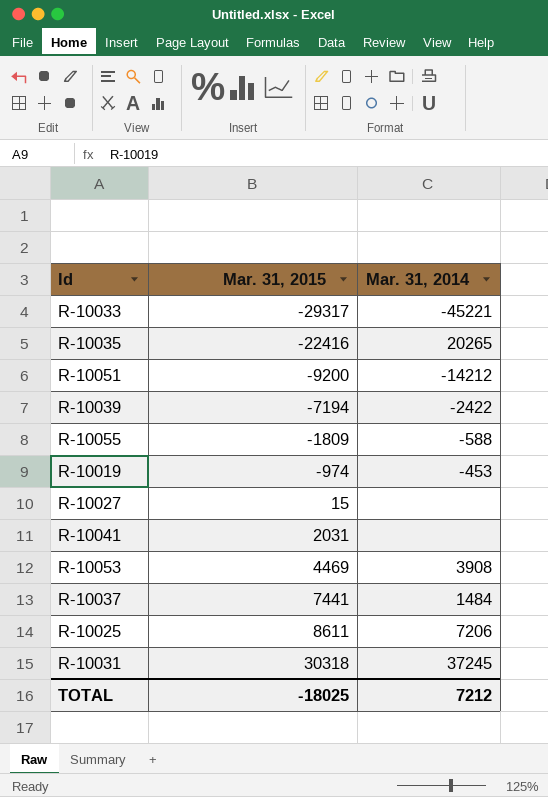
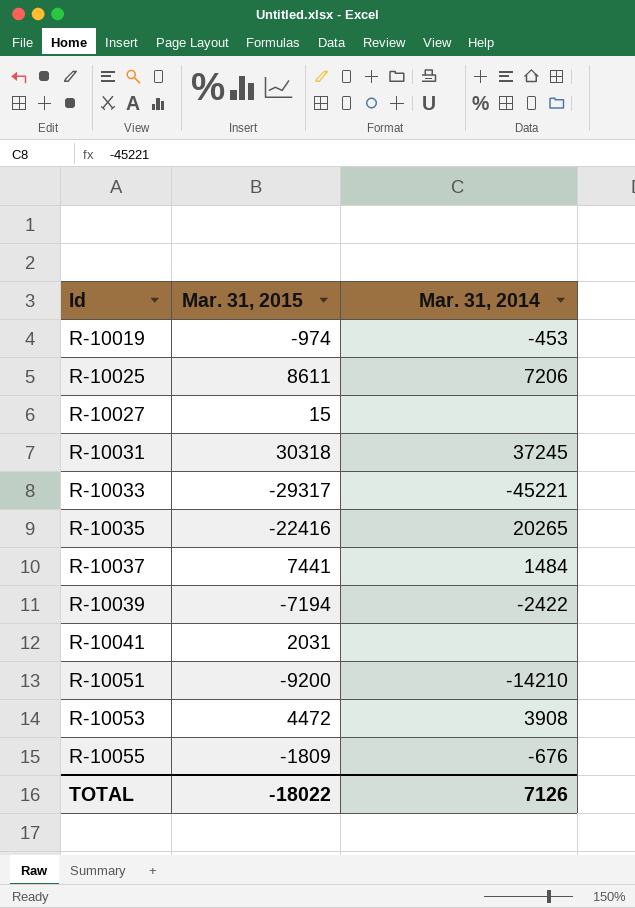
row order: Mar. 31, 2015 ascending -> Id ascending
R-10051 | Mar. 31, 2014: -14212 -> -14210
R-10053 | Mar. 31, 2015: 4469 -> 4472
R-10055 | Mar. 31, 2014: -588 -> -676
TOTAL | Mar. 31, 2015: -18025 -> -18022
TOTAL | Mar. 31, 2014: 7212 -> 7126

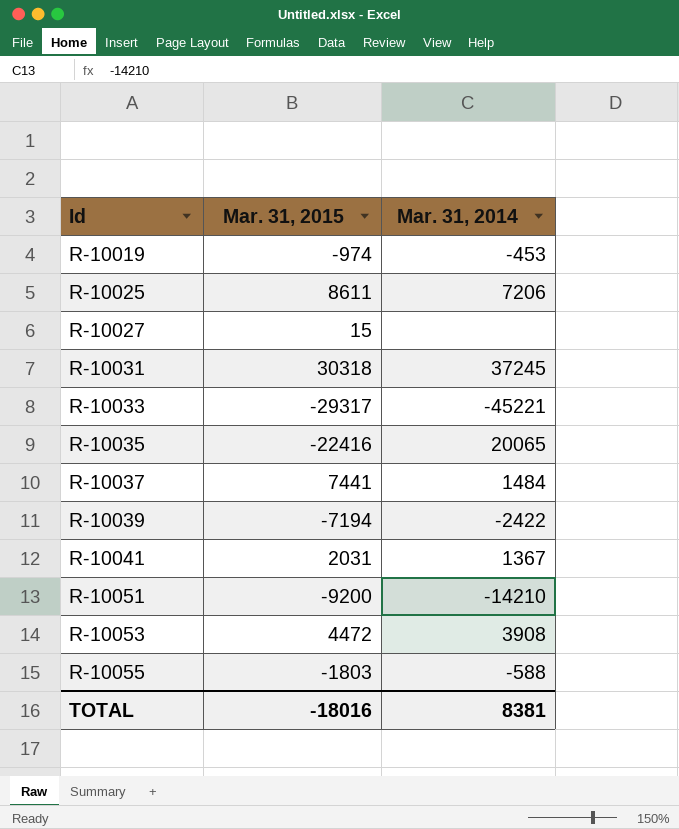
R-10035 | Mar. 31, 2014: 20265 -> 20065
R-10041 | Mar. 31, 2014: none -> 1367
R-10055 | Mar. 31, 2015: -1809 -> -1803
R-10055 | Mar. 31, 2014: -676 -> -588
TOTAL | Mar. 31, 2015: -18022 -> -18016
TOTAL | Mar. 31, 2014: 7126 -> 8381

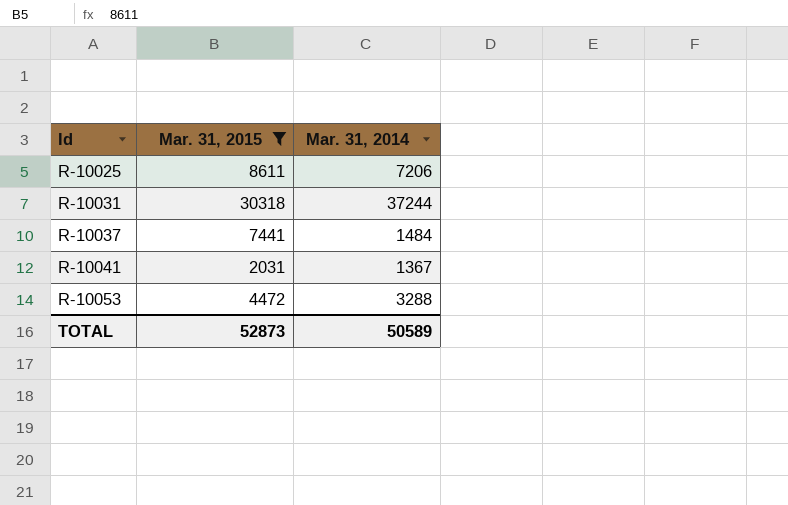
filter: none -> Mar. 31, 2015 >= 2031
R-10031 | Mar. 31, 2014: 37245 -> 37244
R-10053 | Mar. 31, 2014: 3908 -> 3288
TOTAL | Mar. 31, 2015: -18016 -> 52873
TOTAL | Mar. 31, 2014: 8381 -> 50589

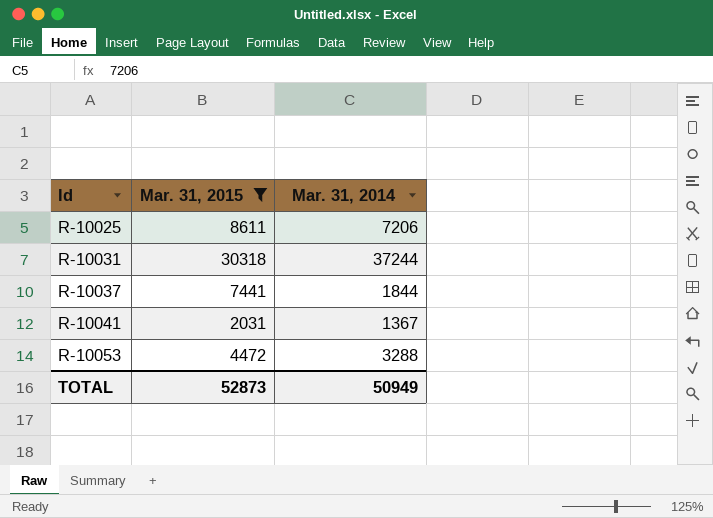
R-10037 | Mar. 31, 2014: 1484 -> 1844
TOTAL | Mar. 31, 2014: 50589 -> 50949

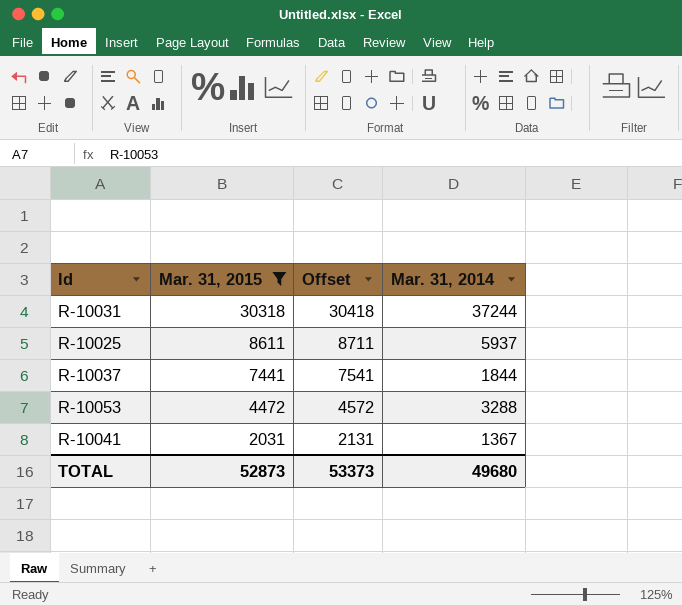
row order: Id ascending -> Mar. 31, 2015 descending
column Offset | formula: none -> [Mar. 31, 2015] + 100
R-10025 | Mar. 31, 2014: 7206 -> 5937
TOTAL | Mar. 31, 2014: 50949 -> 49680

